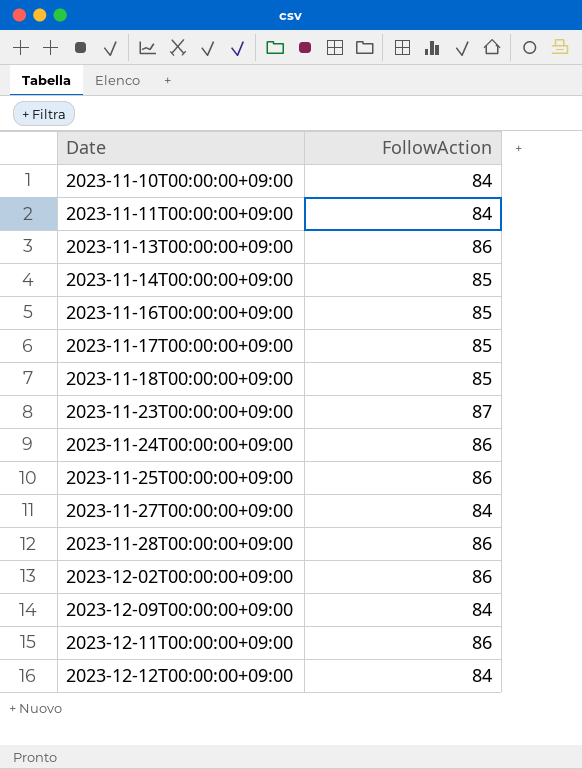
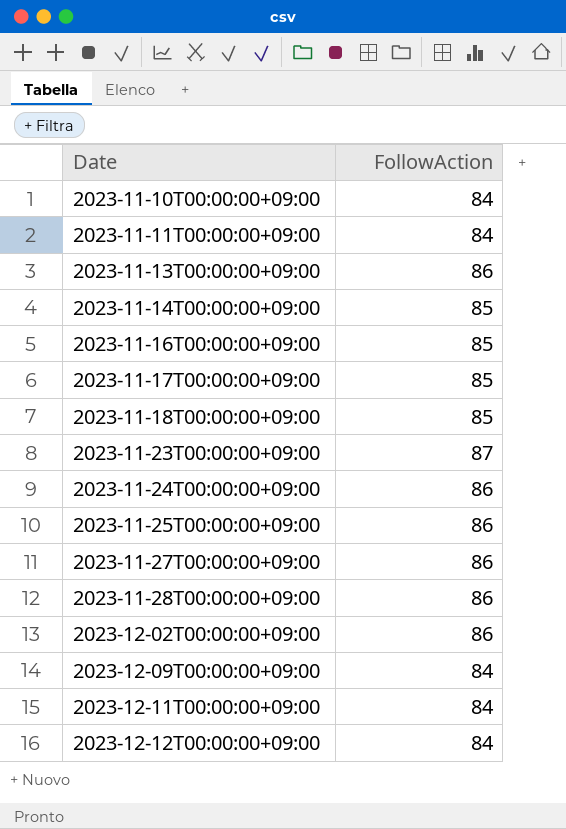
2023-11-27T00:00:00+09:00 | FollowAction: 84 -> 86
2023-12-11T00:00:00+09:00 | FollowAction: 86 -> 84

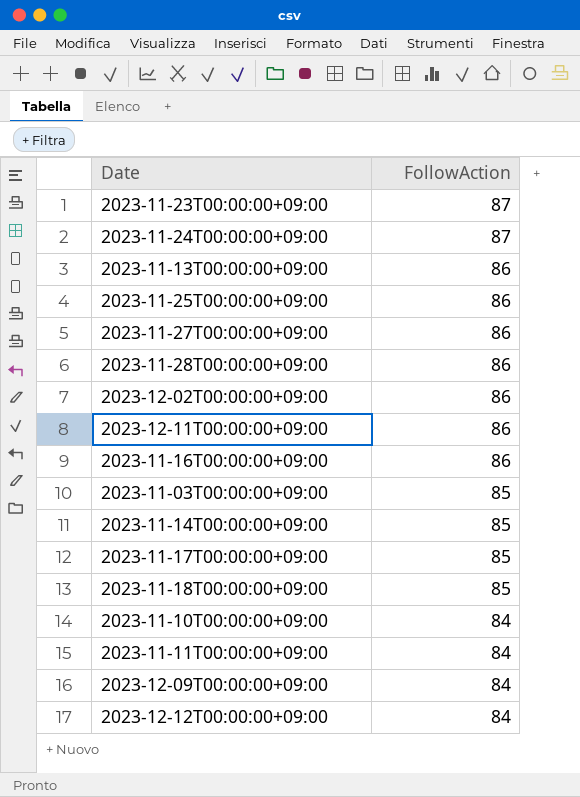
row order: Date ascending -> FollowAction descending
2023-11-24T00:00:00+09:00 | FollowAction: 86 -> 87
2023-12-11T00:00:00+09:00 | FollowAction: 84 -> 86
2023-11-16T00:00:00+09:00 | FollowAction: 85 -> 86
row 2023-11-03T00:00:00+09:00: none -> 85

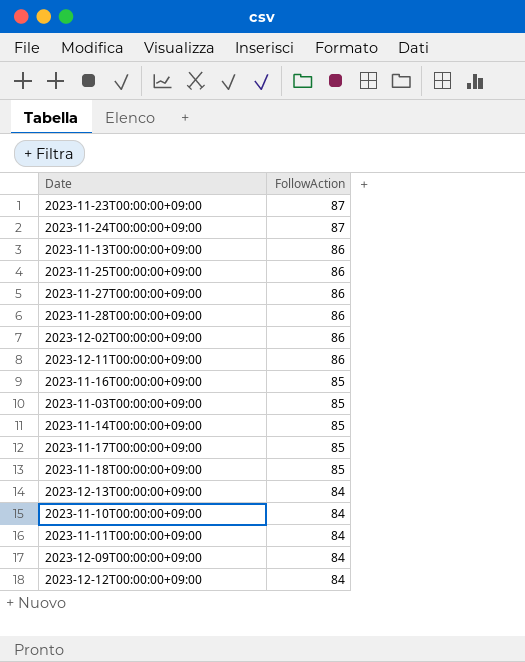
2023-11-16T00:00:00+09:00 | FollowAction: 86 -> 85
row 2023-12-13T00:00:00+09:00: none -> 84

